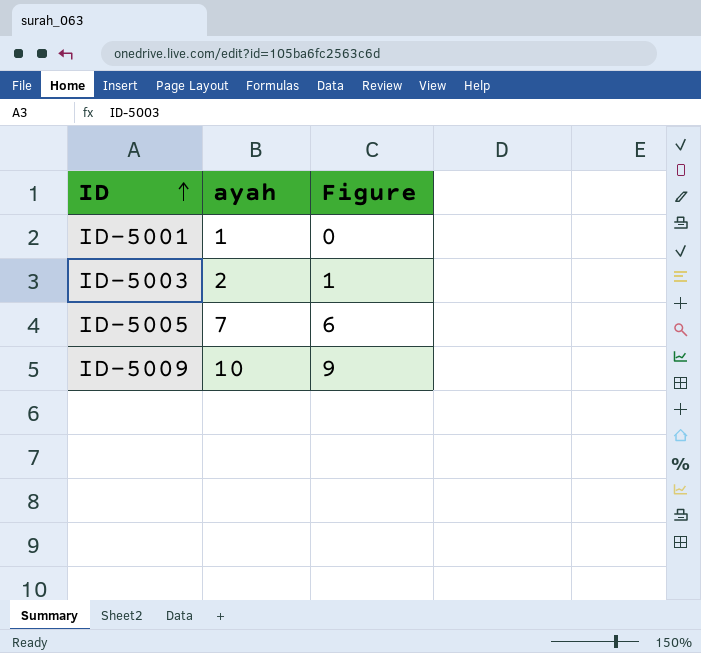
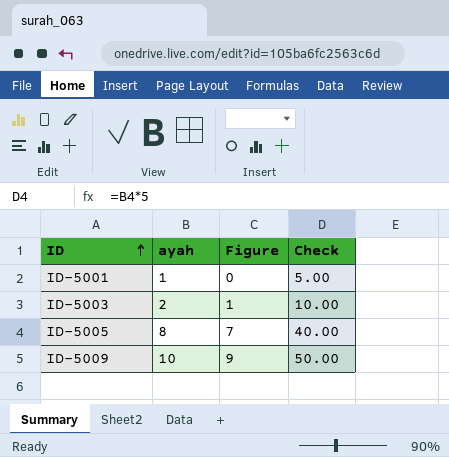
column Check | formula: none -> [ayah] * 5
ID-5005 | ayah: 7 -> 8
ID-5005 | Figure: 6 -> 7

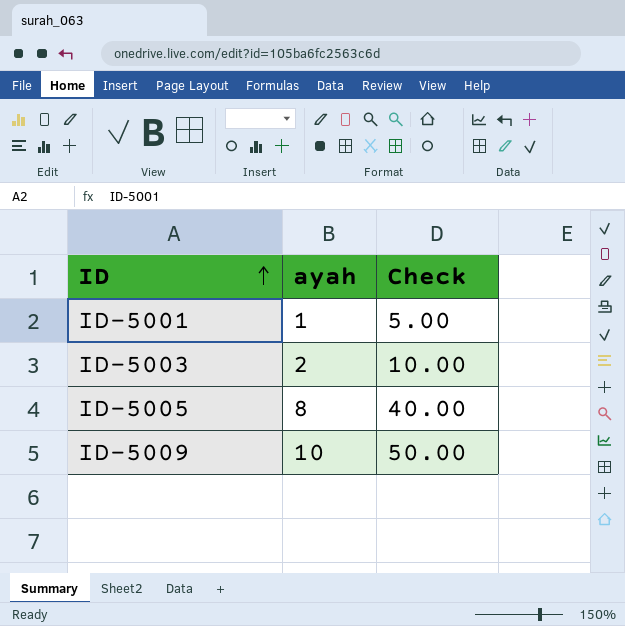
column Figure | formula: [ayah] - 1 -> none

